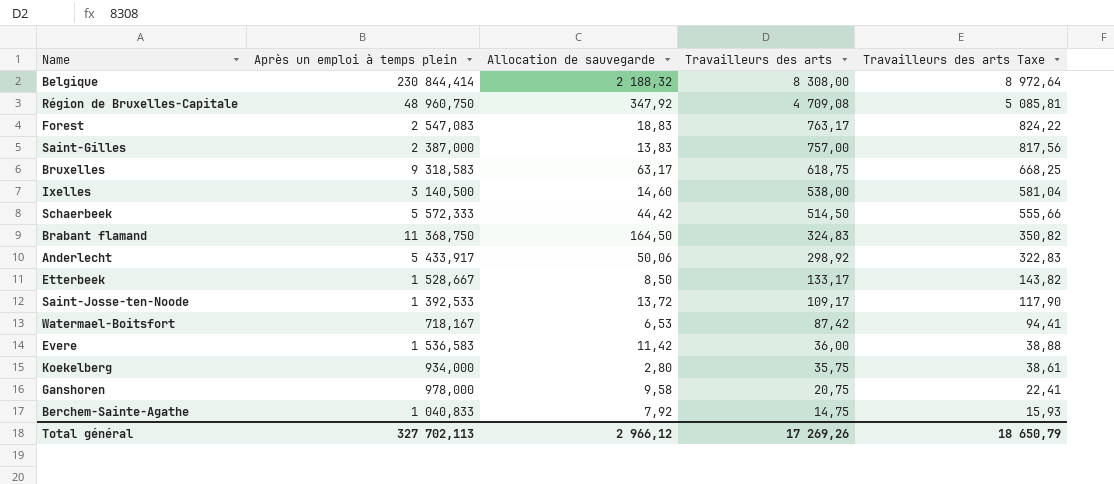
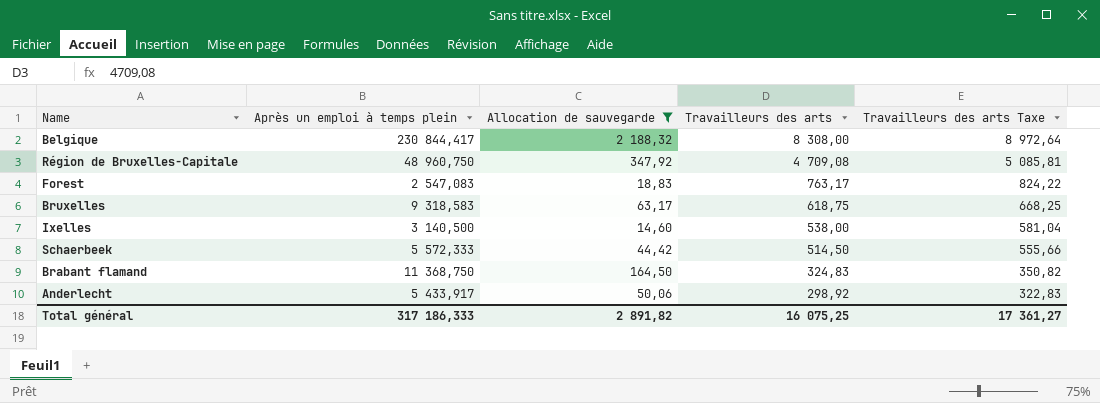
filter: none -> Allocation de sauvegarde >= 14,60
Belgique | Après un emploi à temps plein: 230 844,414 -> 230 844,417
Total général | Après un emploi à temps plein: 327 702,113 -> 317 186,333
Total général | Allocation de sauvegarde: 2 966,12 -> 2 891,82
Total général | Travailleurs des arts: 17 269,26 -> 16 075,25
Total général | Travailleurs des arts Taxe: 18 650,79 -> 17 361,27

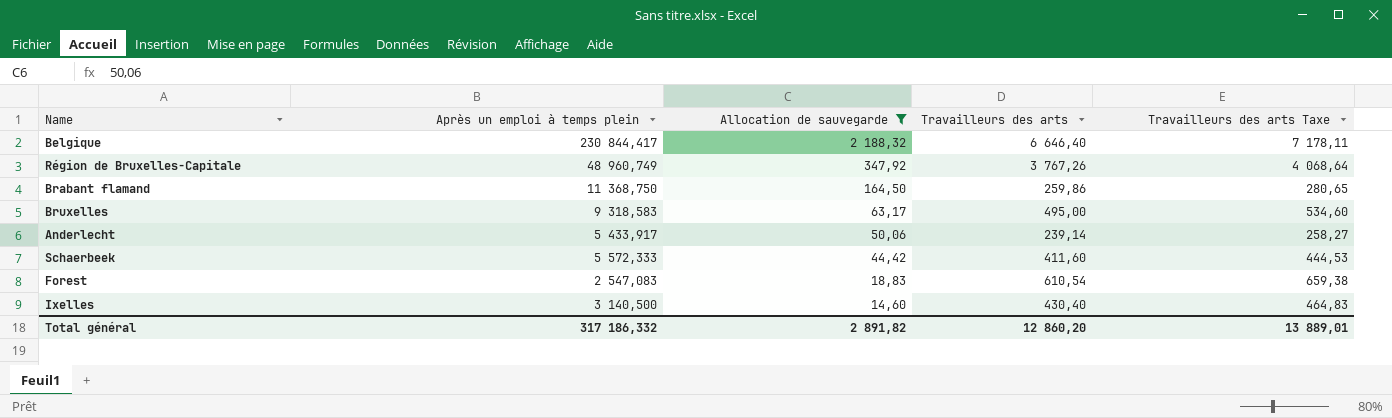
row order: Travailleurs des arts descending -> Allocation de sauvegarde descending
Belgique | Travailleurs des arts: 8 308,00 -> 6 646,40
Belgique | Travailleurs des arts Taxe: 8 972,64 -> 7 178,11
Région de Bruxelles-Capitale | Après un emploi à temps plein: 48 960,750 -> 48 960,749
Région de Bruxelles-Capitale | Travailleurs des arts: 4 709,08 -> 3 767,26
Région de Bruxelles-Capitale | Travailleurs des arts Taxe: 5 085,81 -> 4 068,64
Brabant flamand | Travailleurs des arts: 324,83 -> 259,86
Brabant flamand | Travailleurs des arts Taxe: 350,82 -> 280,65
Bruxelles | Travailleurs des arts: 618,75 -> 495,00
Bruxelles | Travailleurs des arts Taxe: 668,25 -> 534,60
Anderlecht | Travailleurs des arts: 298,92 -> 239,14
Anderlecht | Travailleurs des arts Taxe: 322,83 -> 258,27
Schaerbeek | Travailleurs des arts: 514,50 -> 411,60
Schaerbeek | Travailleurs des arts Taxe: 555,66 -> 444,53
Forest | Travailleurs des arts: 763,17 -> 610,54
Forest | Travailleurs des arts Taxe: 824,22 -> 659,38
Ixelles | Travailleurs des arts: 538,00 -> 430,40
Ixelles | Travailleurs des arts Taxe: 581,04 -> 464,83
Total général | Après un emploi à temps plein: 317 186,333 -> 317 186,332
Total général | Travailleurs des arts: 16 075,25 -> 12 860,20
Total général | Travailleurs des arts Taxe: 17 361,27 -> 13 889,01

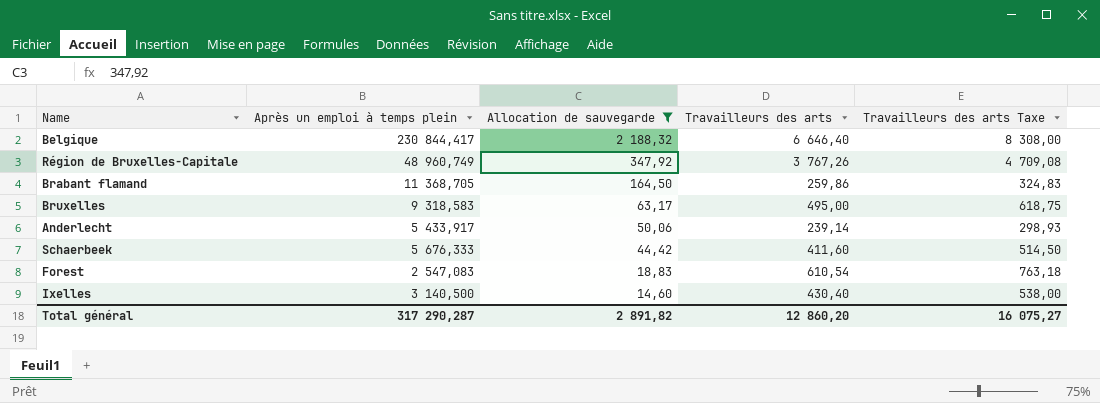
column Travailleurs des arts Taxe | formula: [Travailleurs des arts] * 1,08 -> [Travailleurs des arts] * 1,25
Brabant flamand | Après un emploi à temps plein: 11 368,750 -> 11 368,705
Schaerbeek | Après un emploi à temps plein: 5 572,333 -> 5 676,333
Total général | Après un emploi à temps plein: 317 186,332 -> 317 290,287
Total général | Travailleurs des arts Taxe: 13 889,01 -> 16 075,27

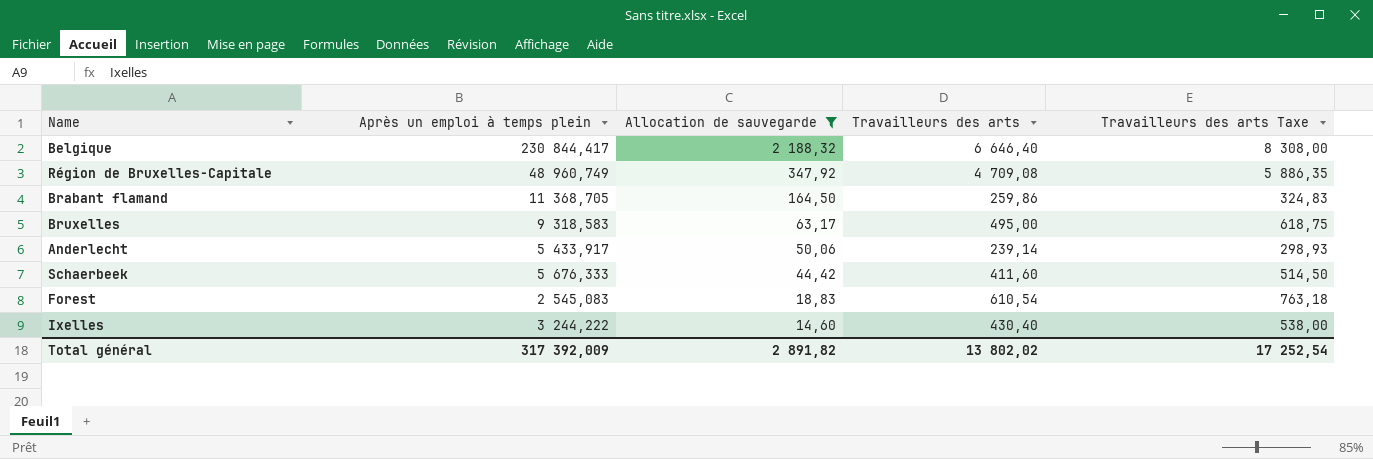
Région de Bruxelles-Capitale | Travailleurs des arts: 3 767,26 -> 4 709,08
Région de Bruxelles-Capitale | Travailleurs des arts Taxe: 4 709,08 -> 5 886,35
Forest | Après un emploi à temps plein: 2 547,083 -> 2 545,083
Ixelles | Après un emploi à temps plein: 3 140,500 -> 3 244,222
Total général | Après un emploi à temps plein: 317 290,287 -> 317 392,009
Total général | Travailleurs des arts: 12 860,20 -> 13 802,02
Total général | Travailleurs des arts Taxe: 16 075,27 -> 17 252,54

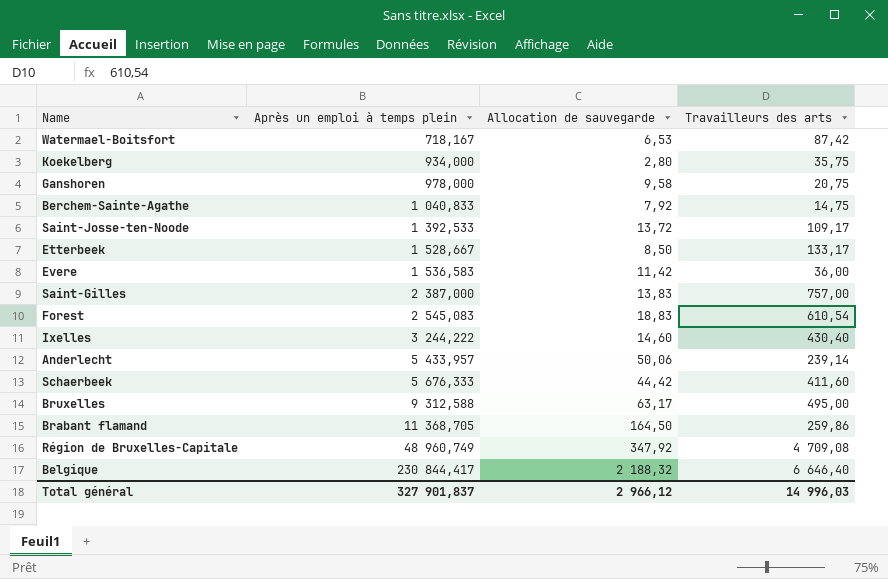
filter: Allocation de sauvegarde >= 14,60 -> none
row order: Allocation de sauvegarde descending -> Après un emploi à temps plein ascending
column Travailleurs des arts Taxe | formula: [Travailleurs des arts] * 1,25 -> none
Anderlecht | Après un emploi à temps plein: 5 433,917 -> 5 433,957
Bruxelles | Après un emploi à temps plein: 9 318,583 -> 9 312,588
Total général | Après un emploi à temps plein: 317 392,009 -> 327 901,837
Total général | Allocation de sauvegarde: 2 891,82 -> 2 966,12
Total général | Travailleurs des arts: 13 802,02 -> 14 996,03

